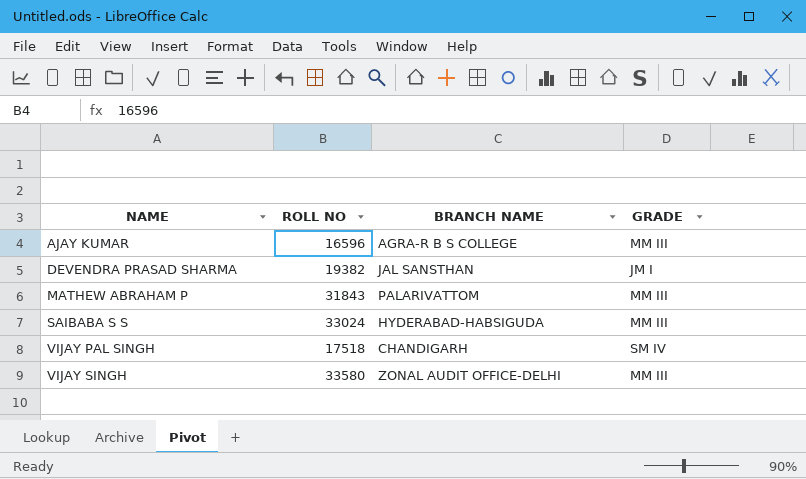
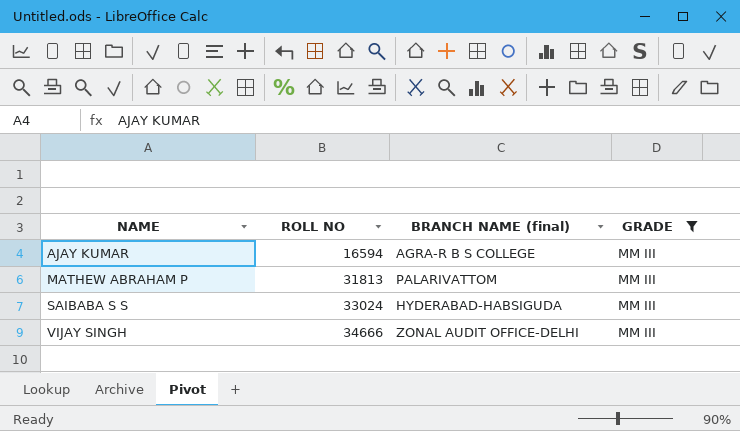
filter: none -> GRADE = MM III
column name: BRANCH NAME -> BRANCH NAME (final)
AJAY KUMAR | ROLL NO: 16596 -> 16594
MATHEW ABRAHAM P | ROLL NO: 31843 -> 31813
VIJAY SINGH | ROLL NO: 33580 -> 34666

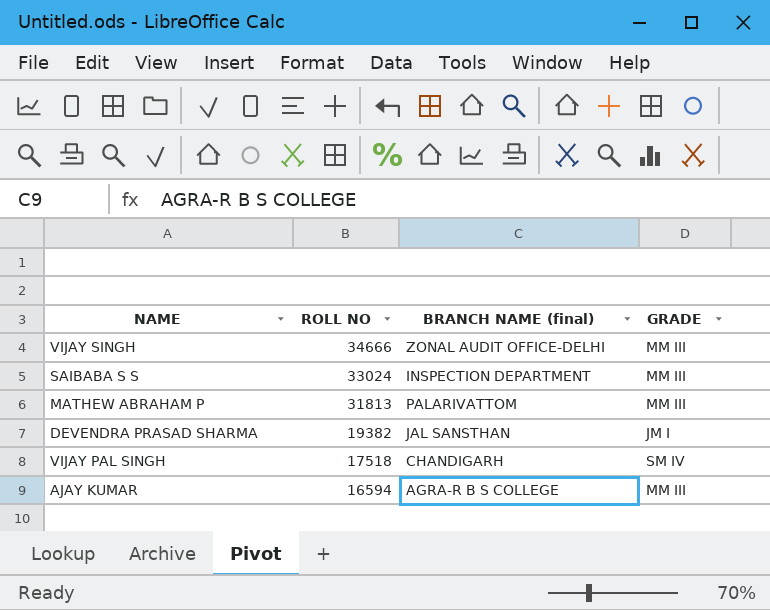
filter: GRADE = MM III -> none
row order: NAME ascending -> ROLL NO descending
SAIBABA S S | BRANCH NAME (final): HYDERABAD-HABSIGUDA -> INSPECTION DEPARTMENT

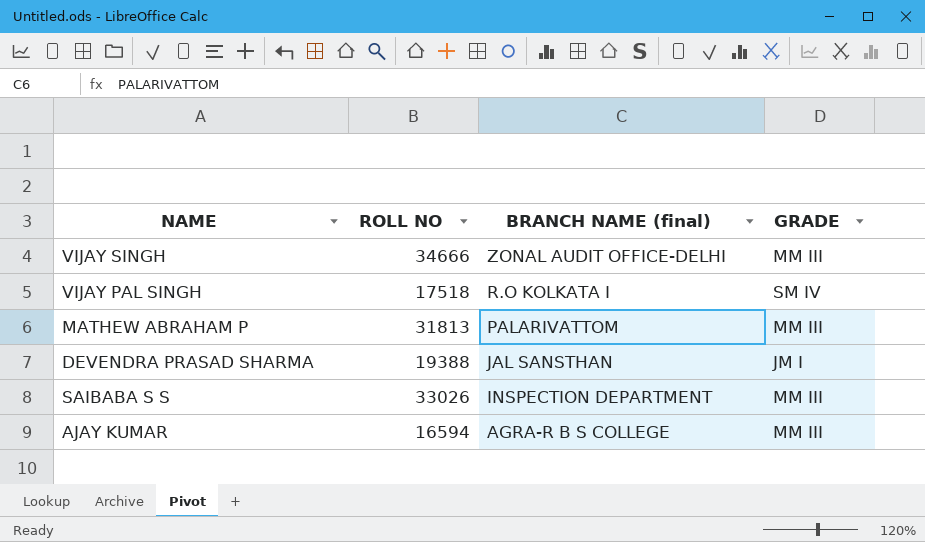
row order: ROLL NO descending -> BRANCH NAME (final) descending
VIJAY PAL SINGH | BRANCH NAME (final): CHANDIGARH -> R.O KOLKATA I
DEVENDRA PRASAD SHARMA | ROLL NO: 19382 -> 19388
SAIBABA S S | ROLL NO: 33024 -> 33026

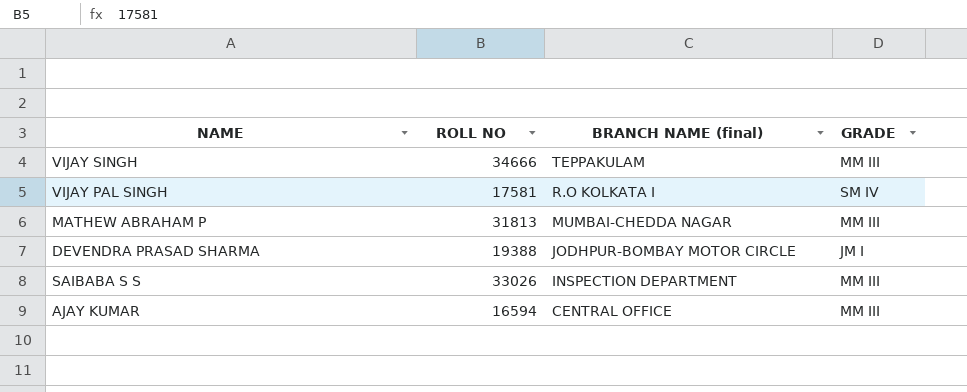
VIJAY SINGH | BRANCH NAME (final): ZONAL AUDIT OFFICE-DELHI -> TEPPAKULAM
VIJAY PAL SINGH | ROLL NO: 17518 -> 17581
MATHEW ABRAHAM P | BRANCH NAME (final): PALARIVATTOM -> MUMBAI-CHEDDA NAGAR
DEVENDRA PRASAD SHARMA | BRANCH NAME (final): JAL SANSTHAN -> JODHPUR-BOMBAY MOTOR CIRCLE
AJAY KUMAR | BRANCH NAME (final): AGRA-R B S COLLEGE -> CENTRAL OFFICE

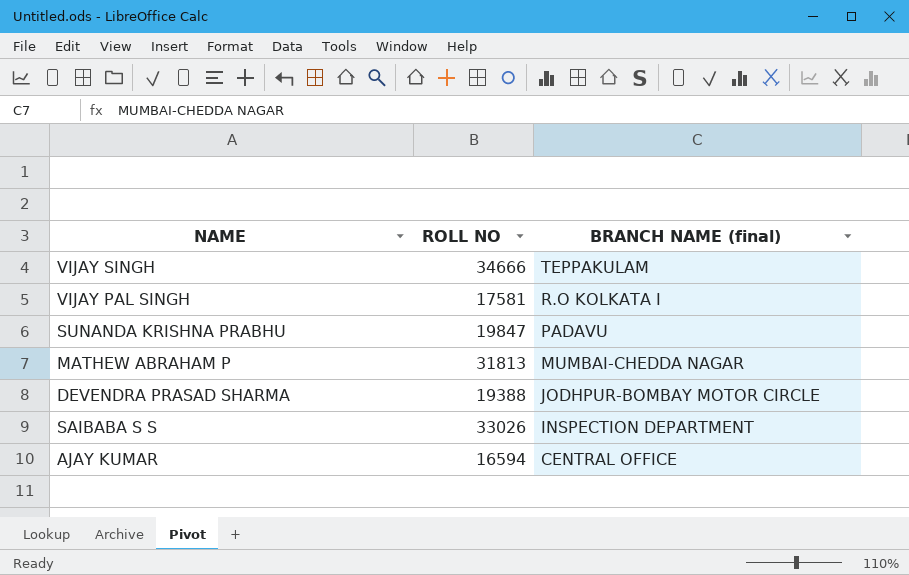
column GRADE | position: 4 -> none
row SUNANDA KRISHNA PRABHU: none -> 19847 | PADAVU

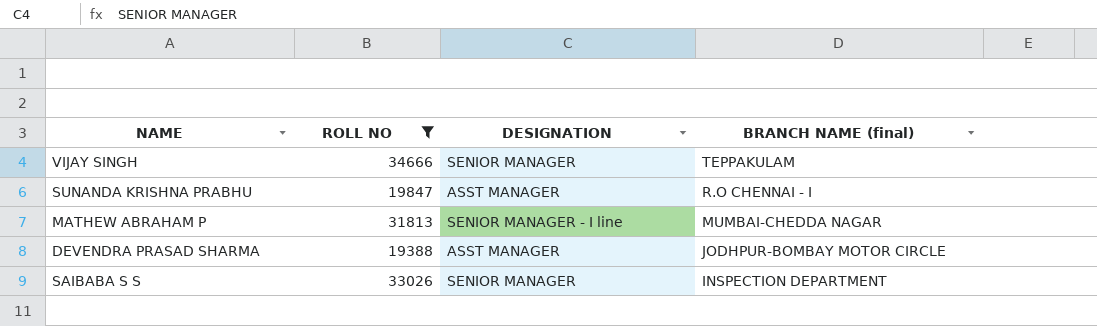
filter: none -> ROLL NO >= 19388
column DESIGNATION | position: none -> 3
SUNANDA KRISHNA PRABHU | BRANCH NAME (final): PADAVU -> R.O CHENNAI - I

